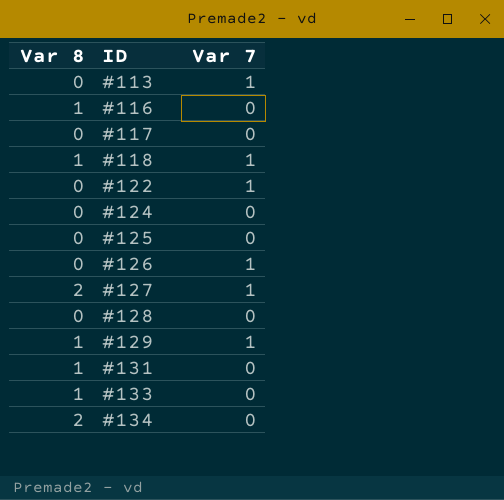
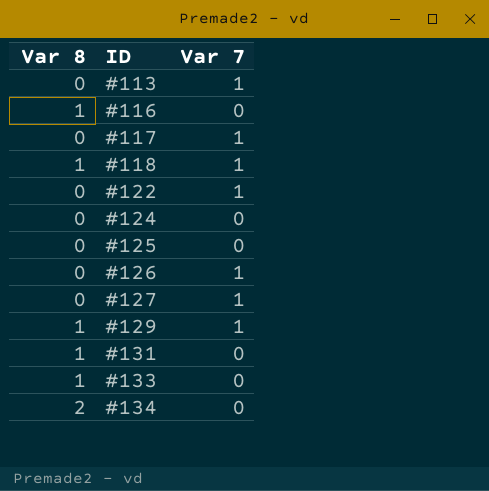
row #128: 0 | 0 -> none
#117 | Var 7: 0 -> 1
#127 | Var 8: 2 -> 0

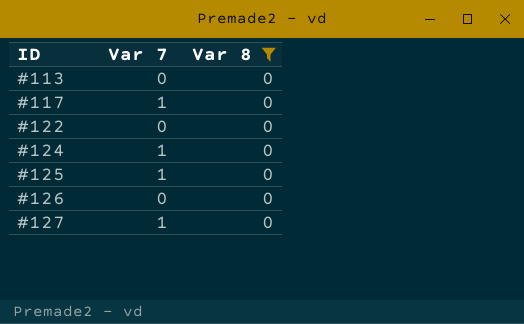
filter: none -> Var 8 = 0
column Var 8 | position: 1 -> 3
#113 | Var 7: 1 -> 0
#122 | Var 7: 1 -> 0
#124 | Var 7: 0 -> 1
#125 | Var 7: 0 -> 1
#126 | Var 7: 1 -> 0

